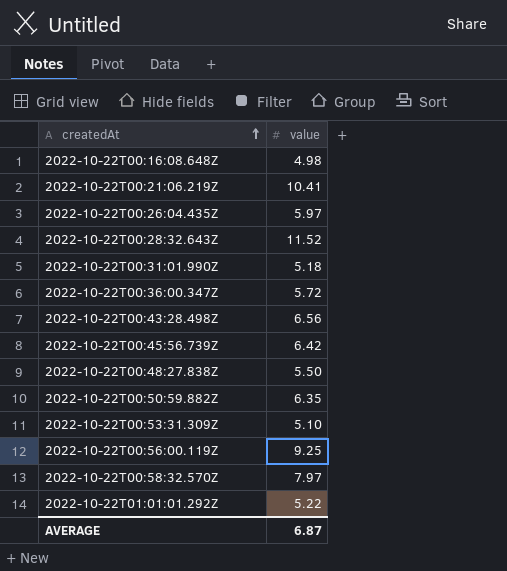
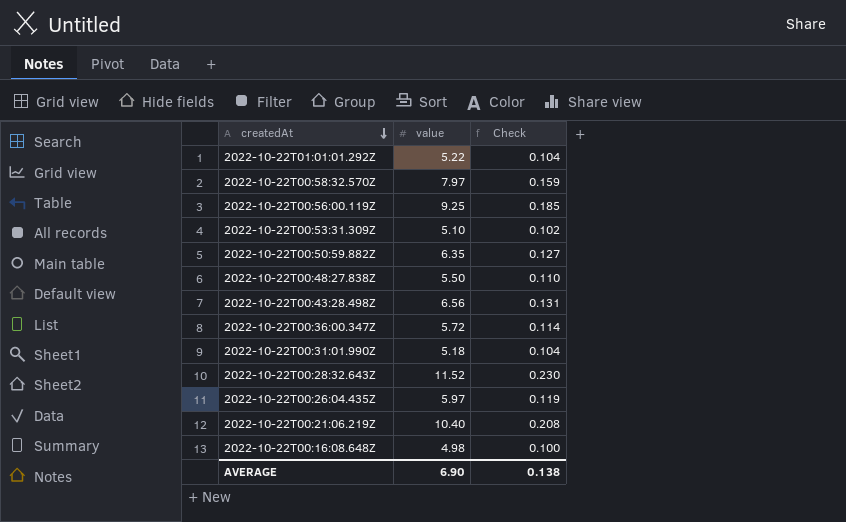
row order: createdAt ascending -> createdAt descending
column Check | formula: none -> [value] * 0.02
row 2022-10-22T00:45:56.739Z: 6.42 -> none
2022-10-22T00:21:06.219Z | value: 10.41 -> 10.40
AVERAGE | value: 6.87 -> 6.90

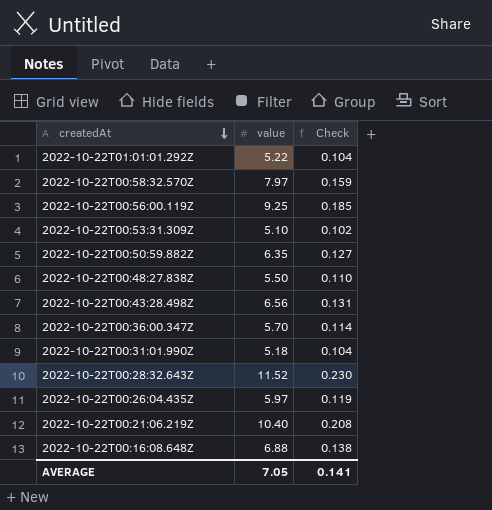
2022-10-22T00:36:00.347Z | value: 5.72 -> 5.70
2022-10-22T00:16:08.648Z | value: 4.98 -> 6.88
2022-10-22T00:16:08.648Z | Check: 0.100 -> 0.138
AVERAGE | value: 6.90 -> 7.05
AVERAGE | Check: 0.138 -> 0.141

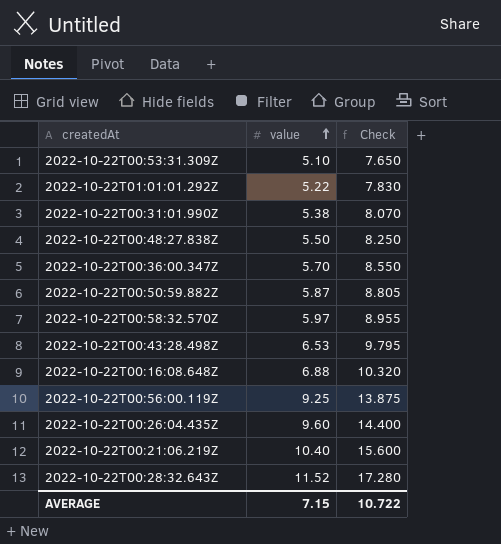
row order: createdAt descending -> value ascending
column Check | formula: [value] * 0.02 -> [value] * 1.5
2022-10-22T00:31:01.990Z | value: 5.18 -> 5.38
2022-10-22T00:50:59.882Z | value: 6.35 -> 5.87
2022-10-22T00:58:32.570Z | value: 7.97 -> 5.97
2022-10-22T00:43:28.498Z | value: 6.56 -> 6.53
2022-10-22T00:26:04.435Z | value: 5.97 -> 9.60
AVERAGE | value: 7.05 -> 7.15
AVERAGE | Check: 0.141 -> 10.722

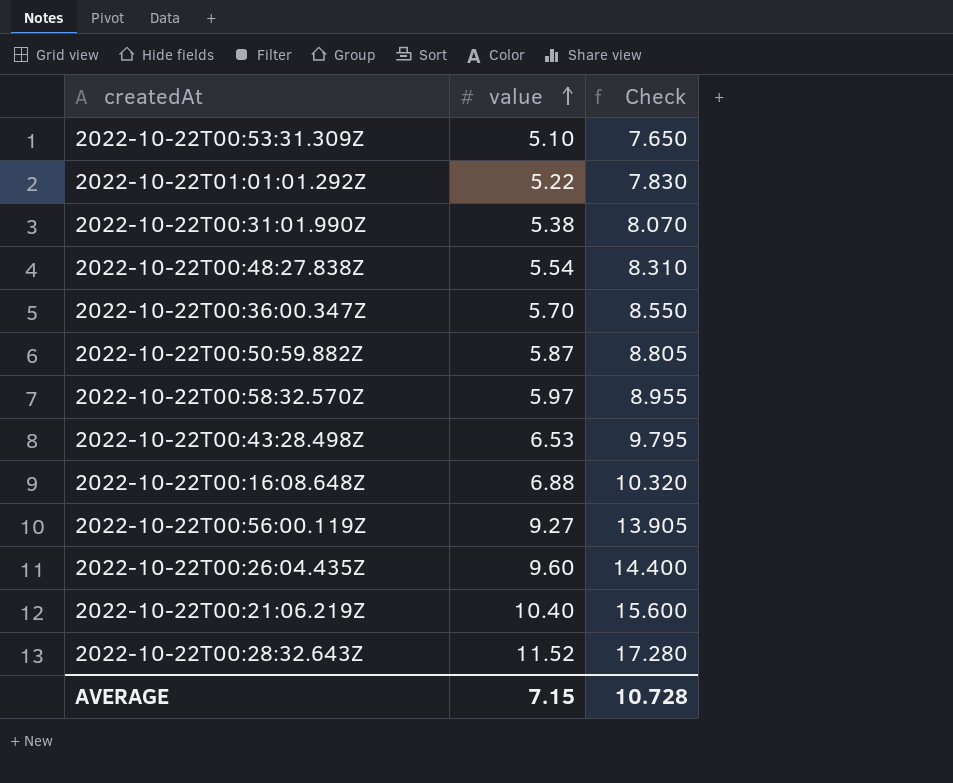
2022-10-22T00:48:27.838Z | value: 5.50 -> 5.54
2022-10-22T00:48:27.838Z | Check: 8.250 -> 8.310
2022-10-22T00:56:00.119Z | value: 9.25 -> 9.27
2022-10-22T00:56:00.119Z | Check: 13.875 -> 13.905
AVERAGE | Check: 10.722 -> 10.728

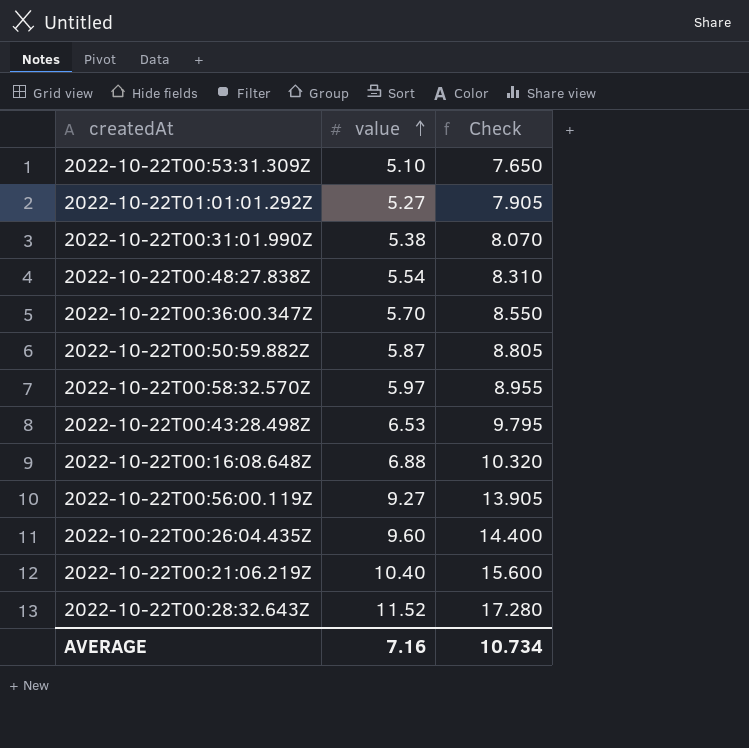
2022-10-22T01:01:01.292Z | value: 5.22 -> 5.27
2022-10-22T01:01:01.292Z | Check: 7.830 -> 7.905
AVERAGE | value: 7.15 -> 7.16
AVERAGE | Check: 10.728 -> 10.734

